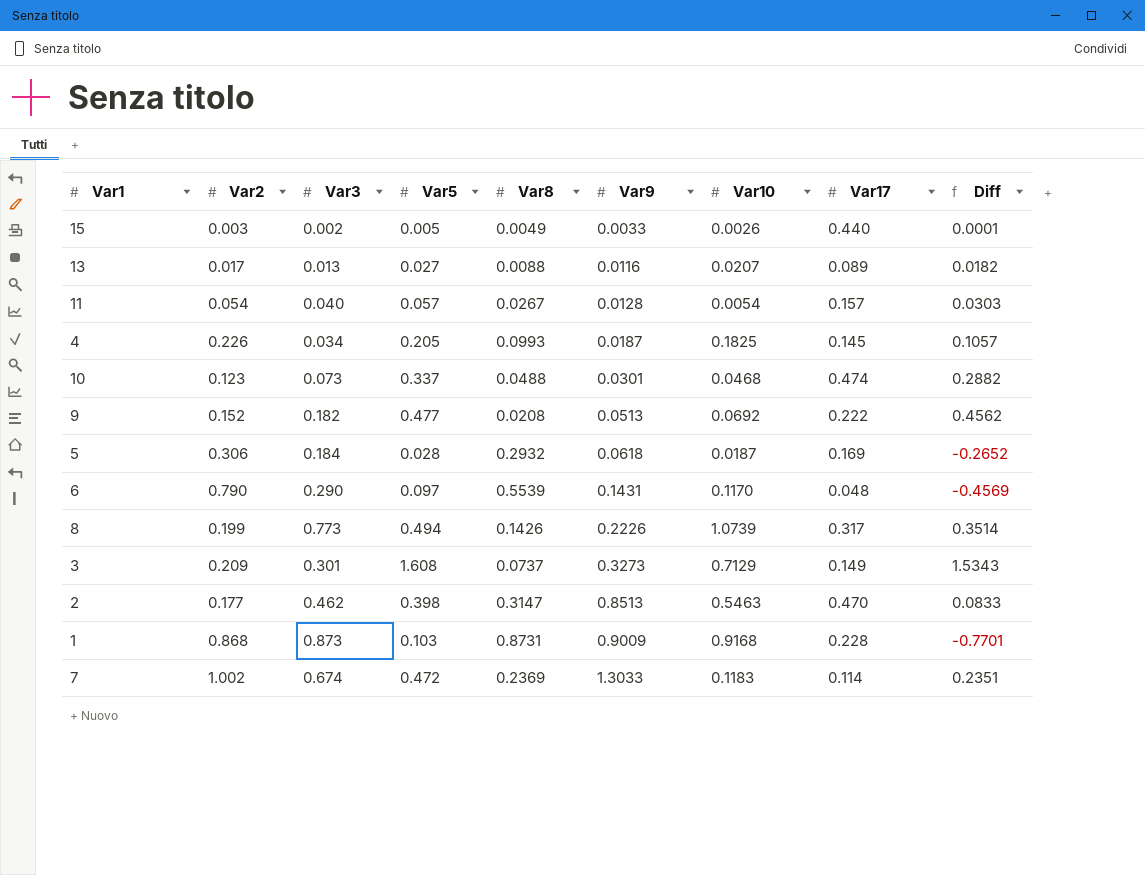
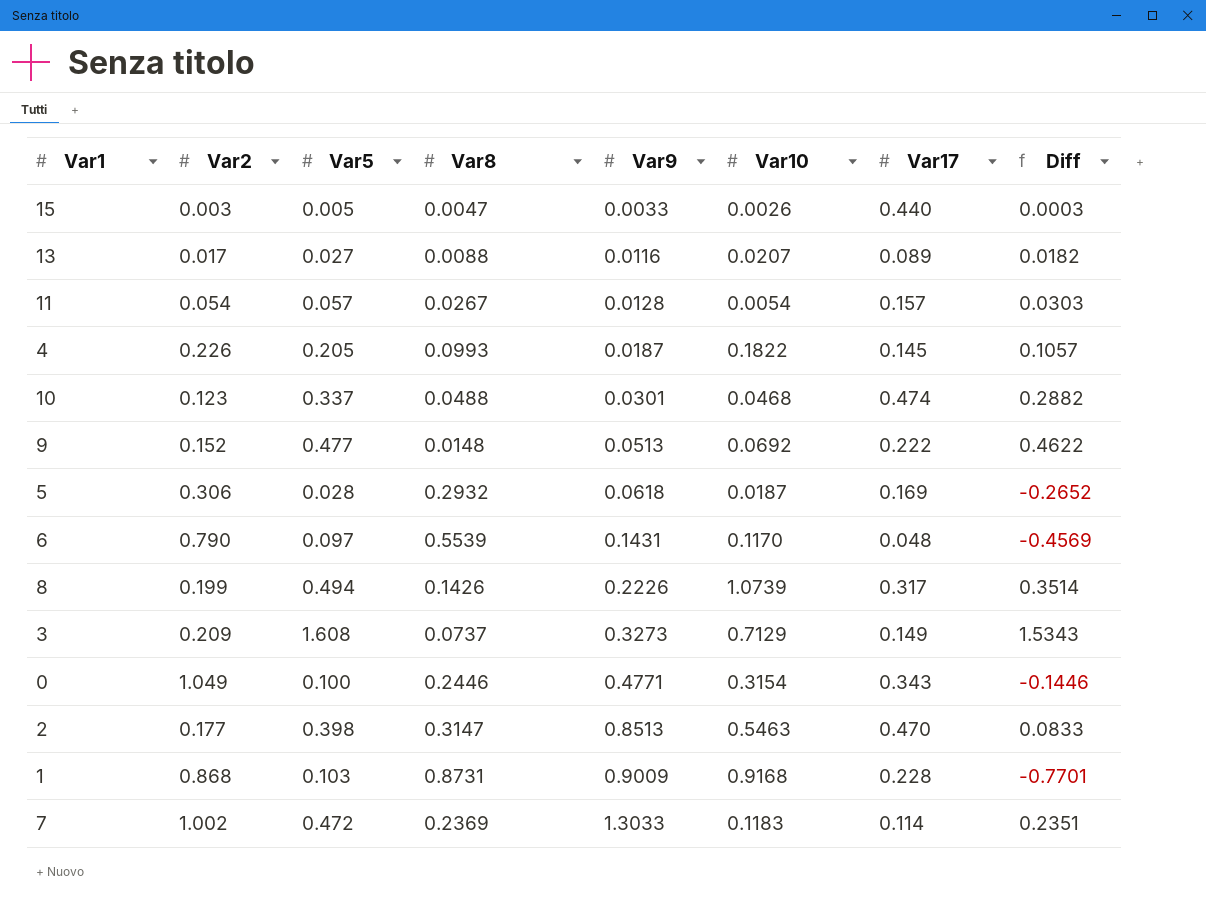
column Var3 | position: 3 -> none
15 | Var8: 0.0049 -> 0.0047
15 | Diff: 0.0001 -> 0.0003
4 | Var10: 0.1825 -> 0.1822
9 | Var8: 0.0208 -> 0.0148
9 | Diff: 0.4562 -> 0.4622
row 0: none -> 1.049 | 0.100 | 0.2446 | 0.4771 | 0.3154 | 0.343 | -0.1446

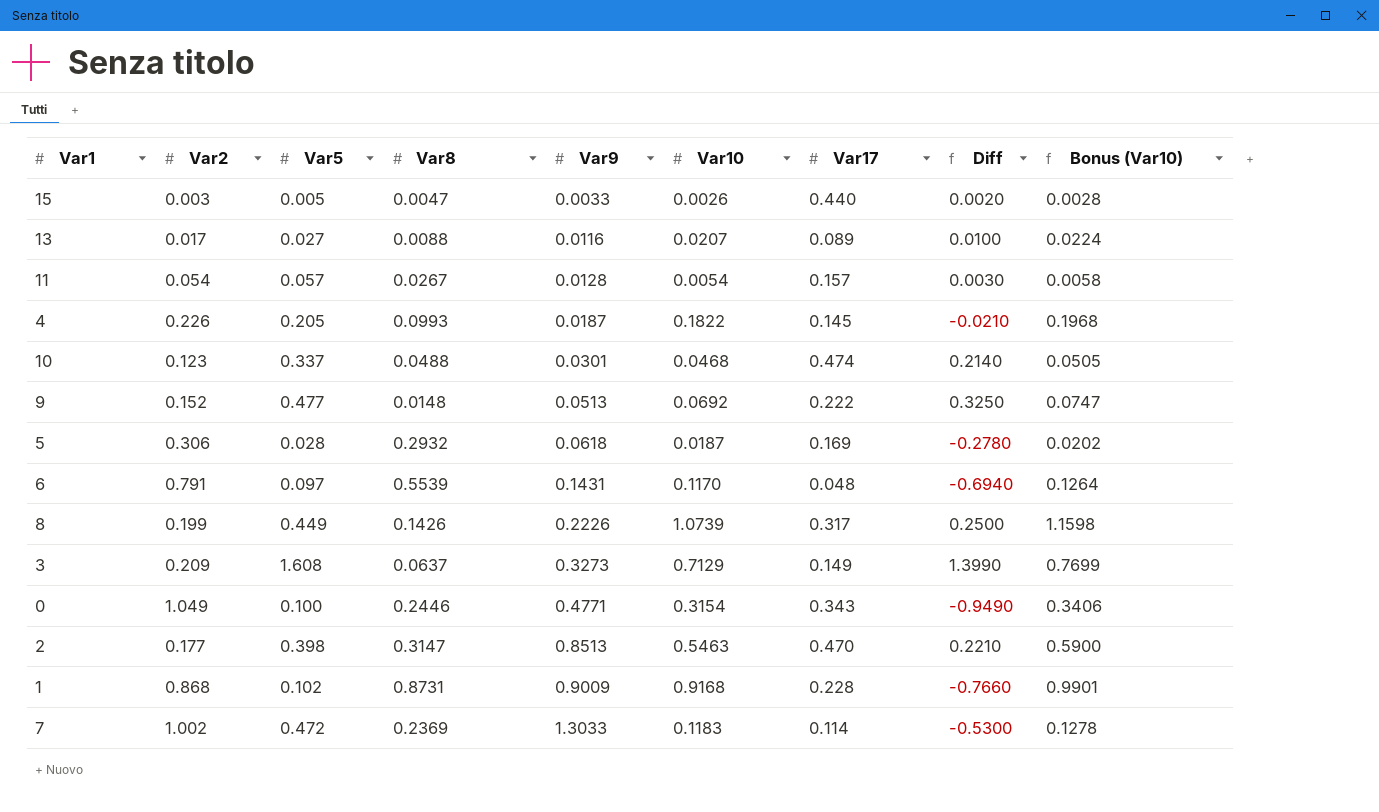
column Diff | formula: [Var5] - [Var8] -> [Var5] - [Var2]
column Bonus (Var10) | formula: none -> [Var10] * 1.08
6 | Var2: 0.790 -> 0.791
8 | Var5: 0.494 -> 0.449
3 | Var8: 0.0737 -> 0.0637
1 | Var5: 0.103 -> 0.102

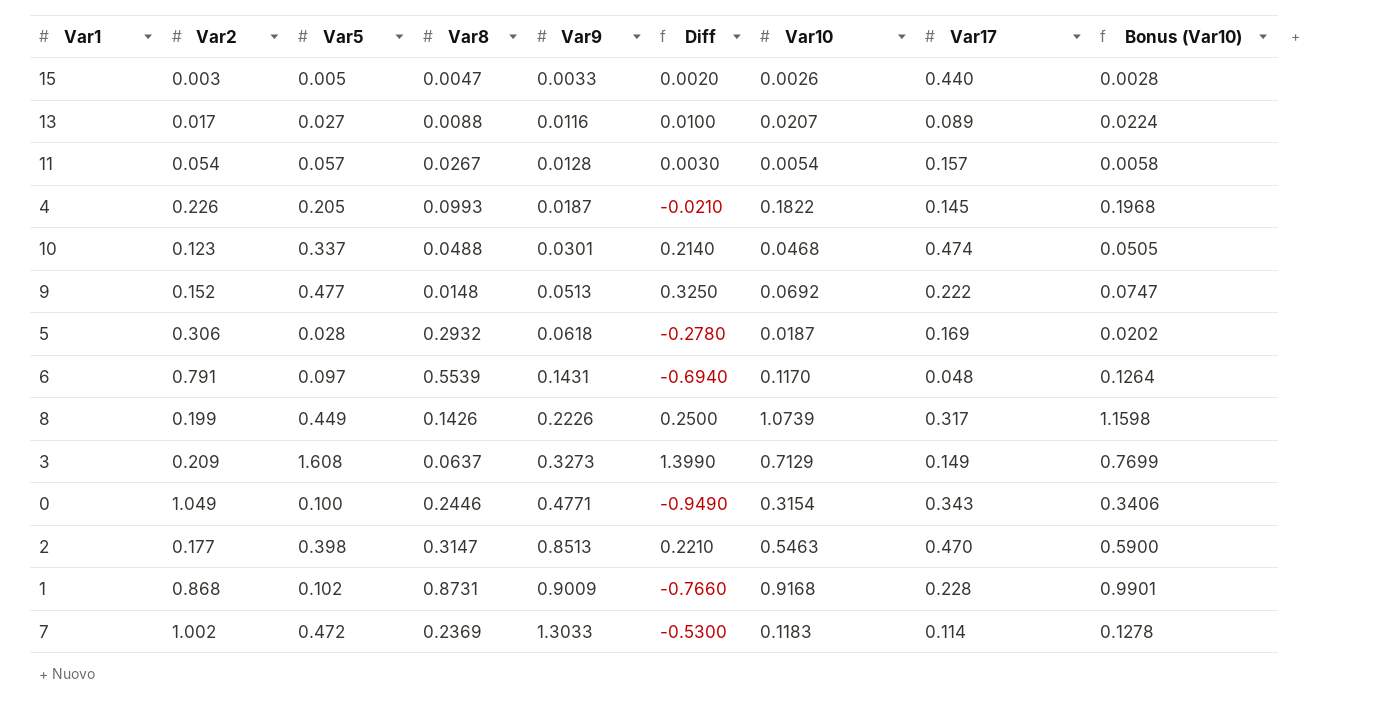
column Diff | position: 8 -> 6

